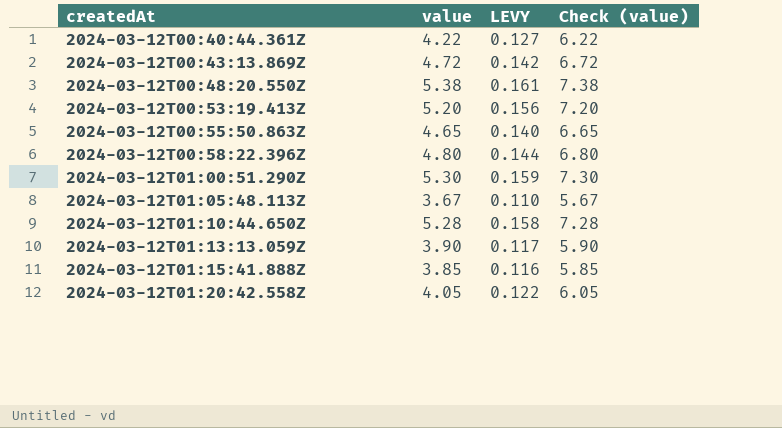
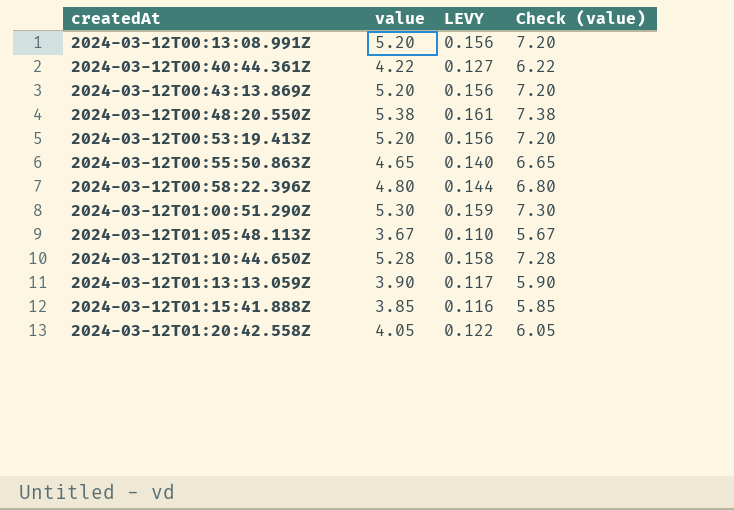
row 2024-03-12T00:13:08.991Z: none -> 5.20 | 0.156 | 7.20
2024-03-12T00:43:13.869Z | value: 4.72 -> 5.20
2024-03-12T00:43:13.869Z | LEVY: 0.142 -> 0.156
2024-03-12T00:43:13.869Z | Check (value): 6.72 -> 7.20

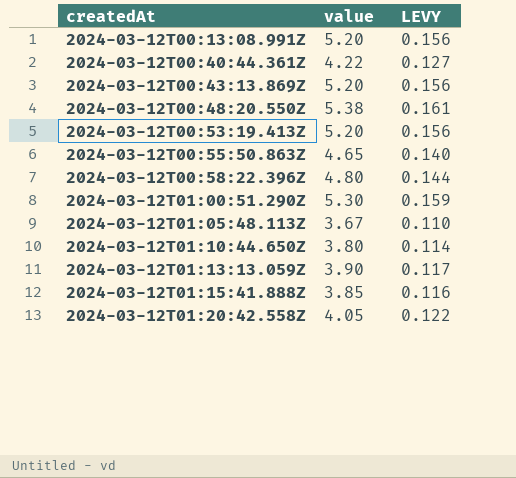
column Check (value) | formula: [value] + 2 -> none
2024-03-12T01:10:44.650Z | value: 5.28 -> 3.80
2024-03-12T01:10:44.650Z | LEVY: 0.158 -> 0.114

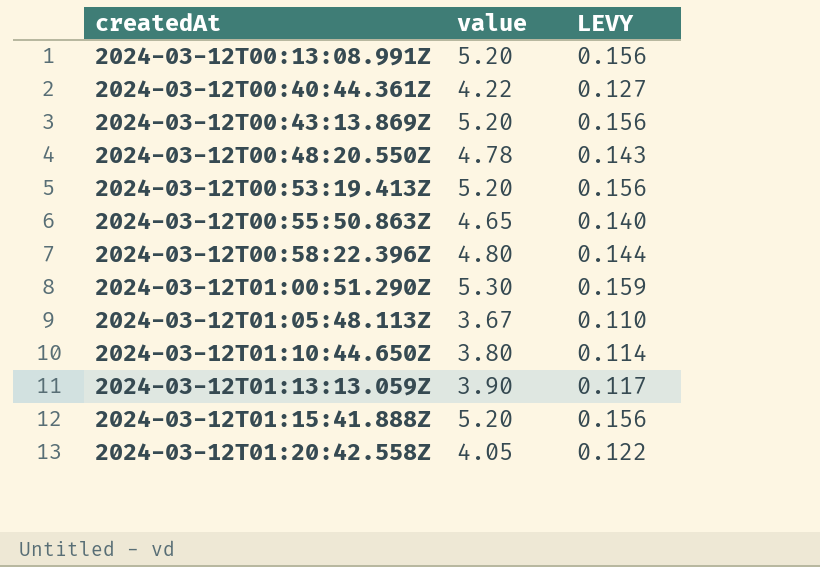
2024-03-12T00:48:20.550Z | value: 5.38 -> 4.78
2024-03-12T00:48:20.550Z | LEVY: 0.161 -> 0.143
2024-03-12T01:15:41.888Z | value: 3.85 -> 5.20
2024-03-12T01:15:41.888Z | LEVY: 0.116 -> 0.156

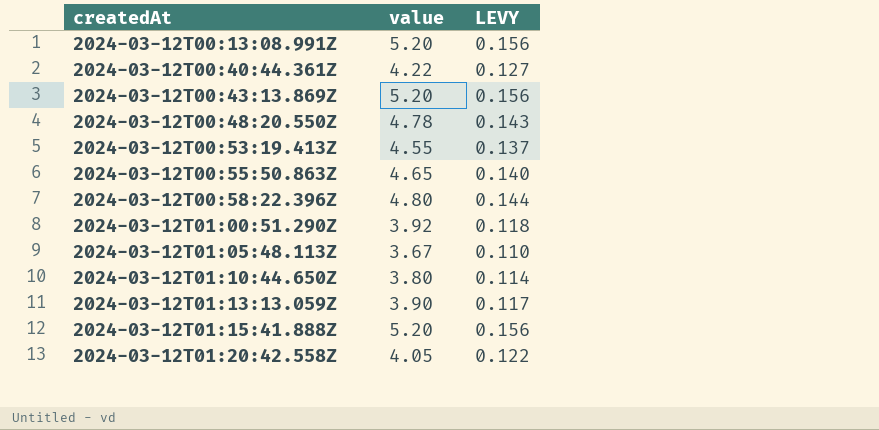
2024-03-12T00:53:19.413Z | value: 5.20 -> 4.55
2024-03-12T00:53:19.413Z | LEVY: 0.156 -> 0.137
2024-03-12T01:00:51.290Z | value: 5.30 -> 3.92
2024-03-12T01:00:51.290Z | LEVY: 0.159 -> 0.118

